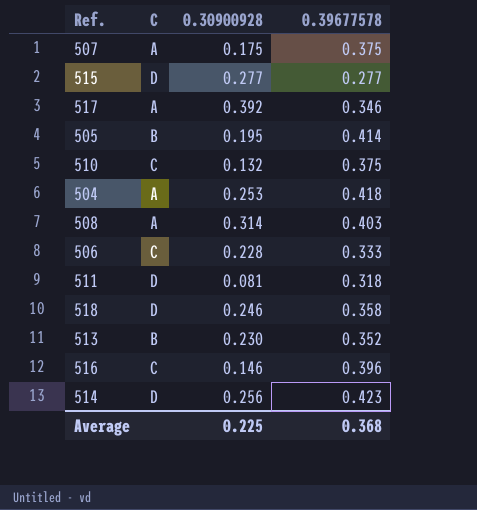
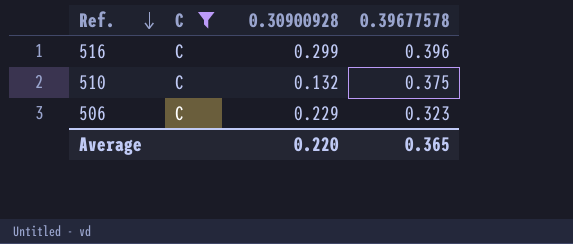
filter: none -> C = C
row order: none -> Ref. descending
516 | 0.30900928: 0.146 -> 0.299
506 | 0.30900928: 0.228 -> 0.229
506 | 0.39677578: 0.333 -> 0.323
Average | 0.30900928: 0.225 -> 0.220
Average | 0.39677578: 0.368 -> 0.365

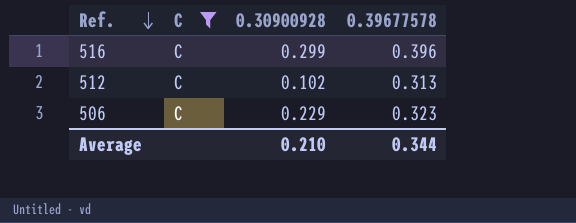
row 510: C | 0.132 | 0.375 -> none
row 512: none -> C | 0.102 | 0.313
Average | 0.30900928: 0.220 -> 0.210
Average | 0.39677578: 0.365 -> 0.344

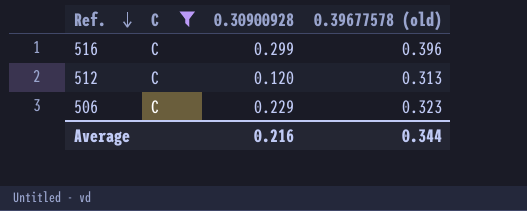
column name: 0.39677578 -> 0.39677578 (old)
512 | 0.30900928: 0.102 -> 0.120
Average | 0.30900928: 0.210 -> 0.216

